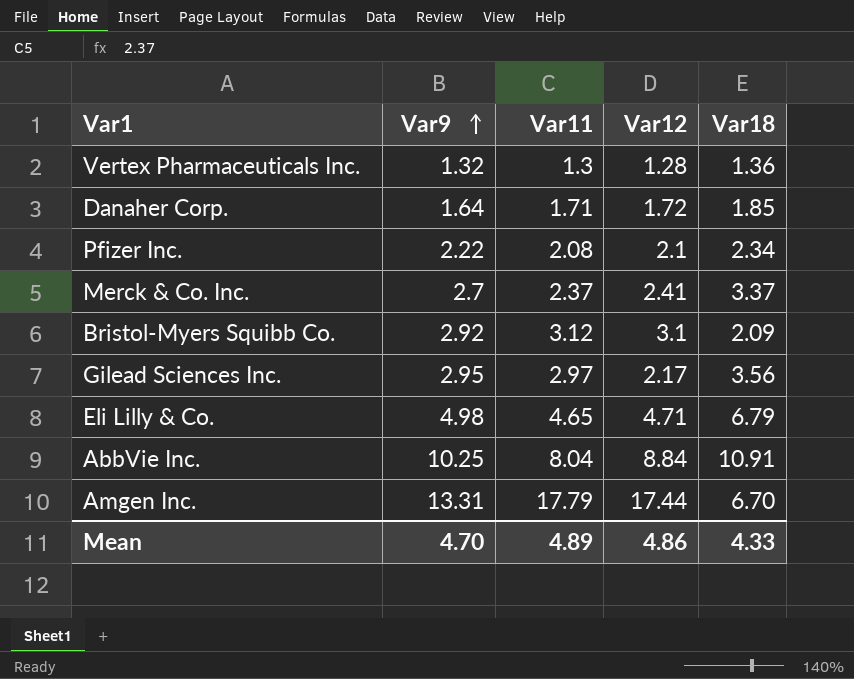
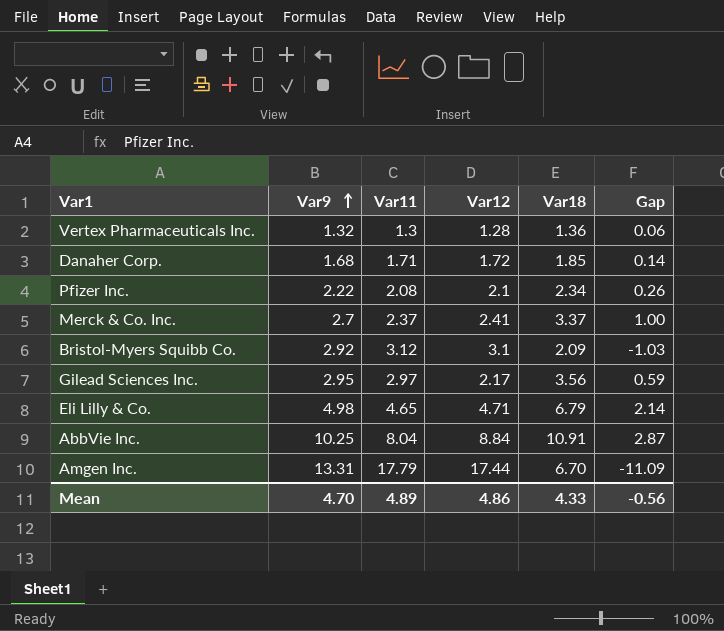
column Gap | formula: none -> [Var18] - [Var11]
Danaher Corp. | Var9: 1.64 -> 1.68

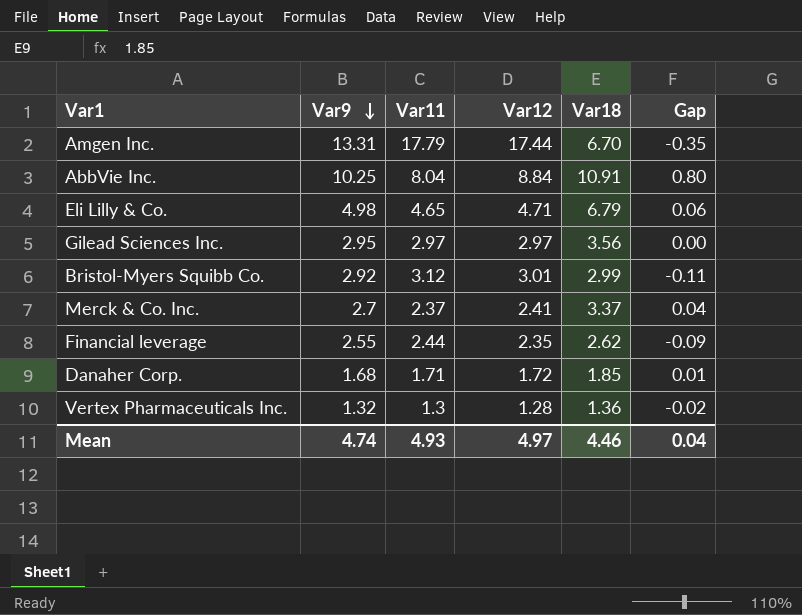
row order: Var9 ascending -> Var9 descending
column Gap | formula: [Var18] - [Var11] -> [Var12] - [Var11]
row Pfizer Inc.: 2.22 | 2.08 | 2.1 | 2.34 | 0.26 -> none
Gilead Sciences Inc. | Var12: 2.17 -> 2.97
Bristol-Myers Squibb Co. | Var12: 3.1 -> 3.01
Bristol-Myers Squibb Co. | Var18: 2.09 -> 2.99
row Financial leverage: none -> 2.55 | 2.44 | 2.35 | 2.62 | -0.09
Mean | Var9: 4.70 -> 4.74
Mean | Var11: 4.89 -> 4.93
Mean | Var12: 4.86 -> 4.97
Mean | Var18: 4.33 -> 4.46
Mean | Gap: -0.56 -> 0.04

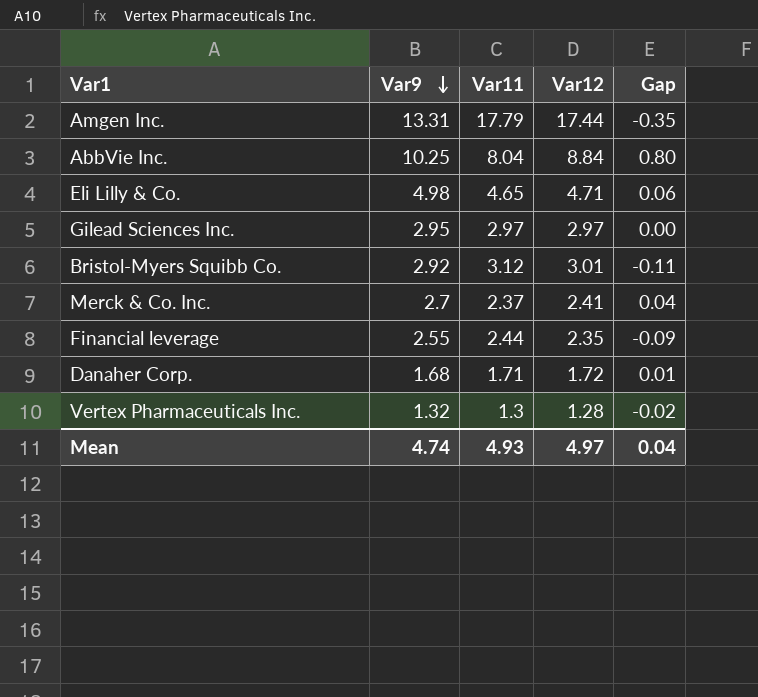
column Var18 | position: 5 -> none

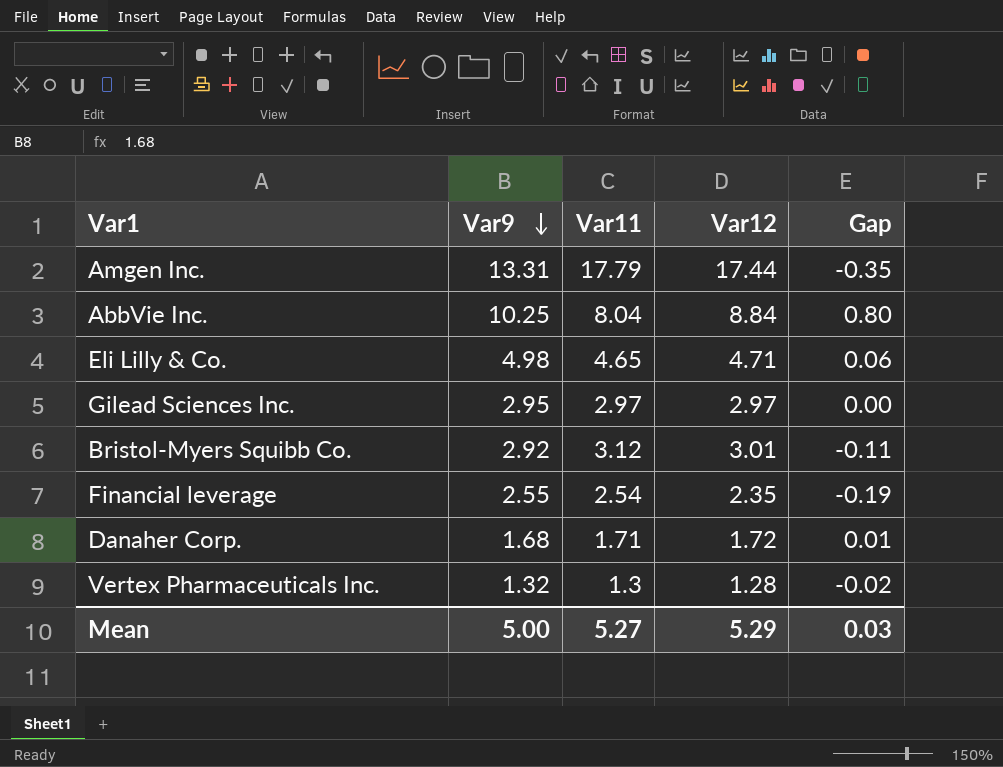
row Merck & Co. Inc.: 2.7 | 2.37 | 2.41 | 0.04 -> none
Financial leverage | Var11: 2.44 -> 2.54
Financial leverage | Gap: -0.09 -> -0.19
Mean | Var9: 4.74 -> 5.00
Mean | Var11: 4.93 -> 5.27
Mean | Var12: 4.97 -> 5.29
Mean | Gap: 0.04 -> 0.03

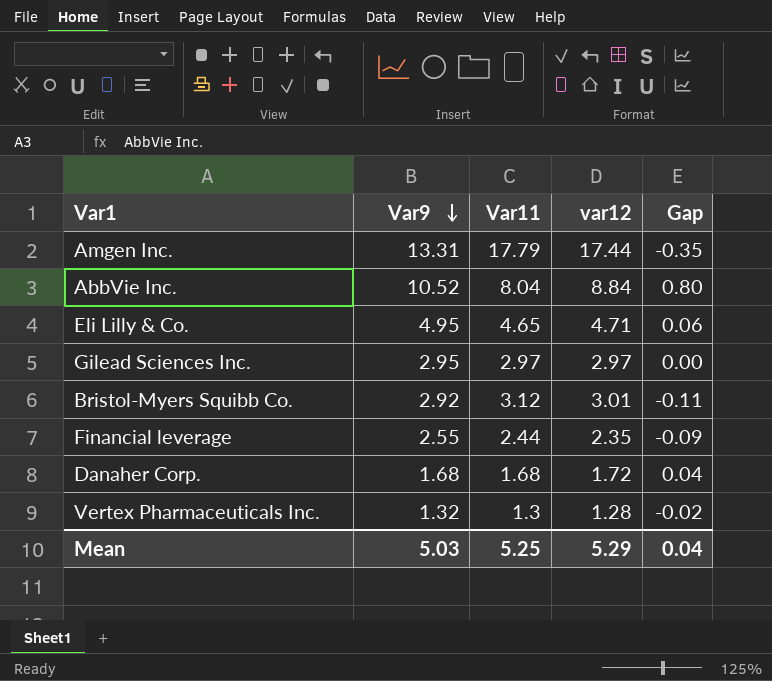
column name: Var12 -> var12
AbbVie Inc. | Var9: 10.25 -> 10.52
Eli Lilly & Co. | Var9: 4.98 -> 4.95
Financial leverage | Var11: 2.54 -> 2.44
Financial leverage | Gap: -0.19 -> -0.09
Danaher Corp. | Var11: 1.71 -> 1.68
Danaher Corp. | Gap: 0.01 -> 0.04
Mean | Var9: 5.00 -> 5.03
Mean | Var11: 5.27 -> 5.25
Mean | Gap: 0.03 -> 0.04

